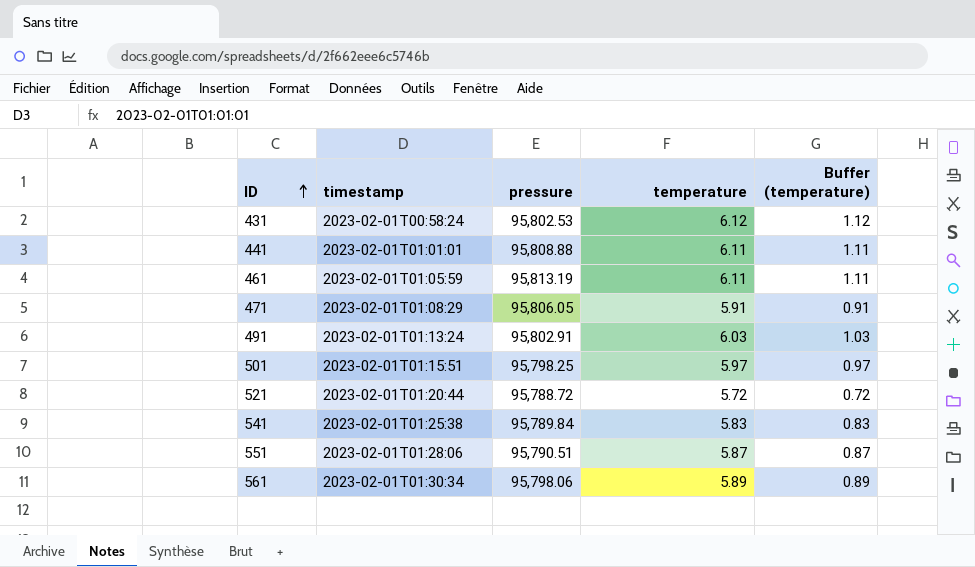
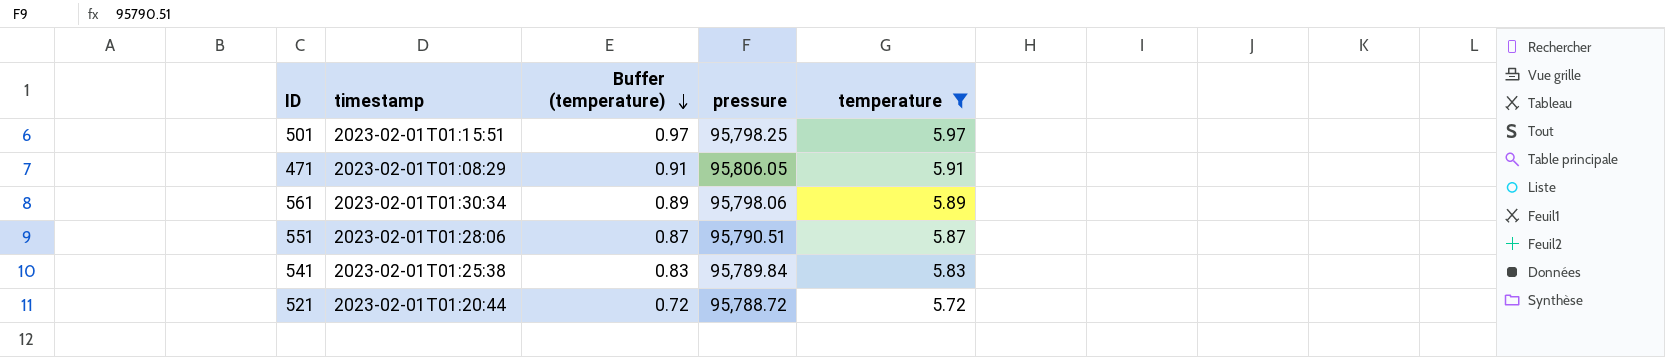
filter: none -> temperature <= 5.97
row order: ID ascending -> Buffer (temperature) descending
column Buffer (temperature) | position: 5 -> 3

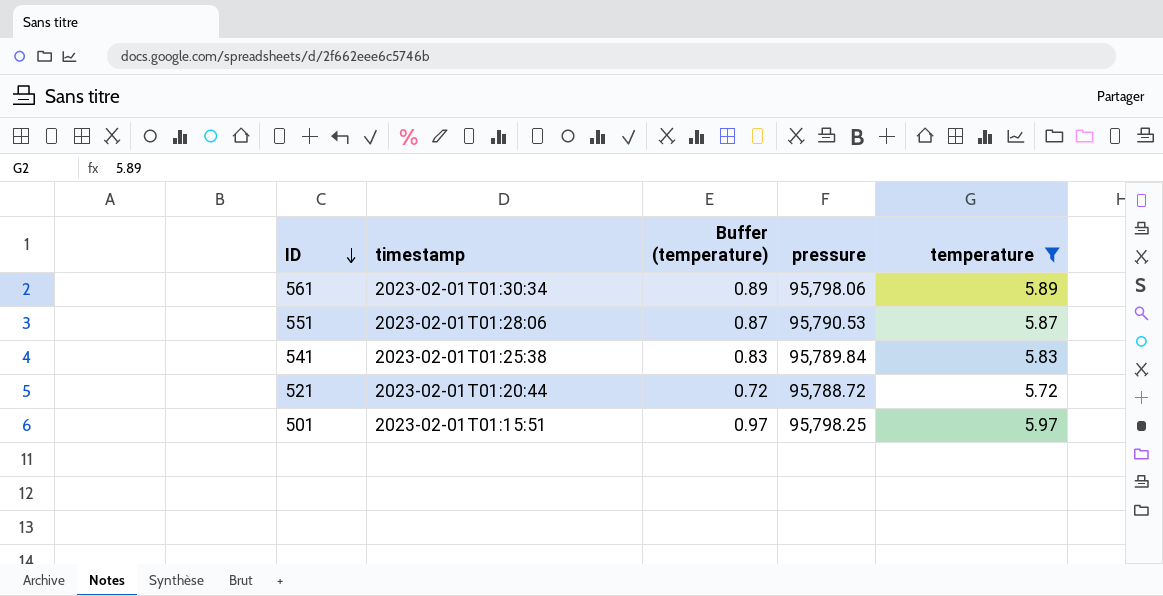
row order: Buffer (temperature) descending -> ID descending
row 471: 2023-02-01T01:08:29 | 0.91 | 95,806.05 | 5.91 -> none
551 | pressure: 95,790.51 -> 95,790.53

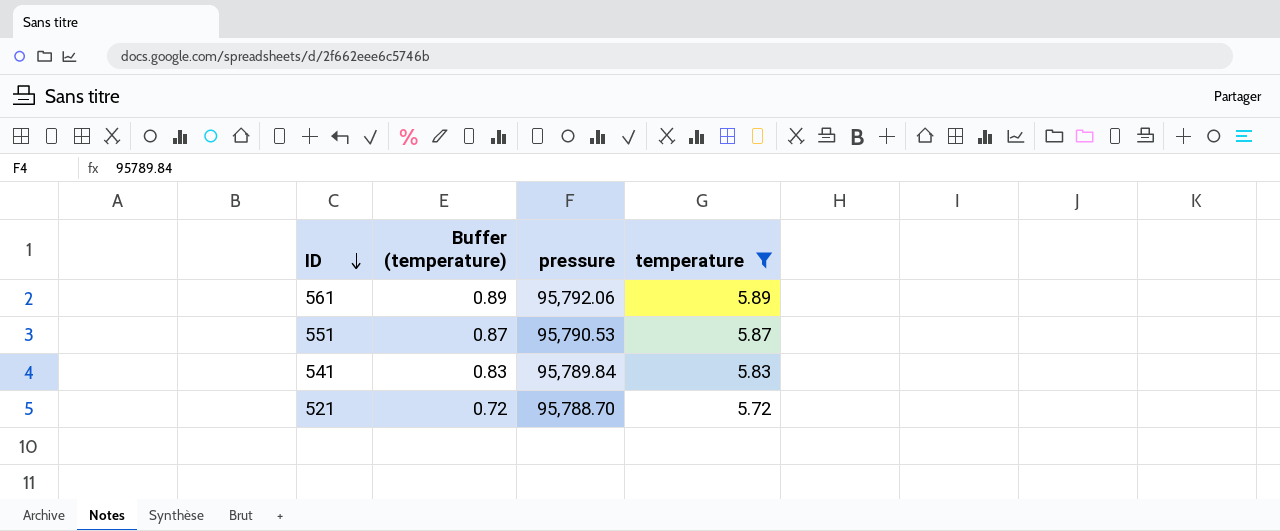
column timestamp | position: 2 -> none
row 501: 2023-02-01T01:15:51 | 0.97 | 95,798.25 | 5.97 -> none
561 | pressure: 95,798.06 -> 95,792.06
521 | pressure: 95,788.72 -> 95,788.70

